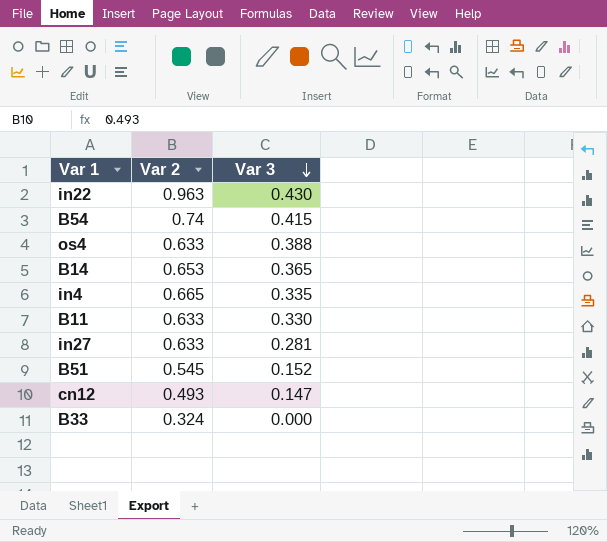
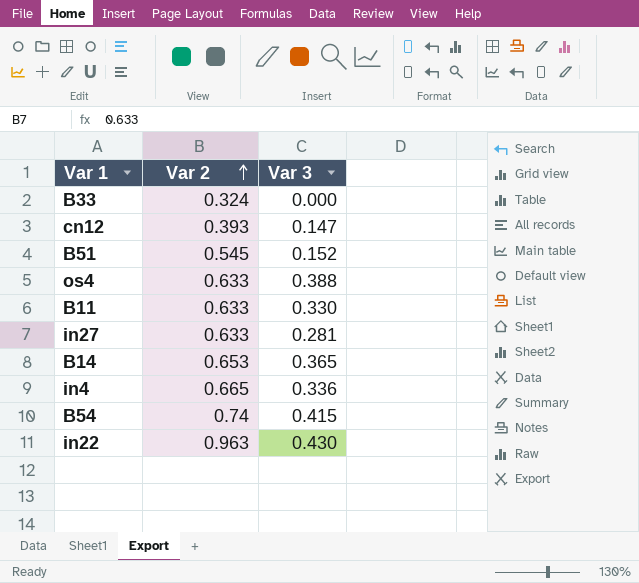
row order: Var 3 descending -> Var 2 ascending
cn12 | Var 2: 0.493 -> 0.393
in4 | Var 3: 0.335 -> 0.336

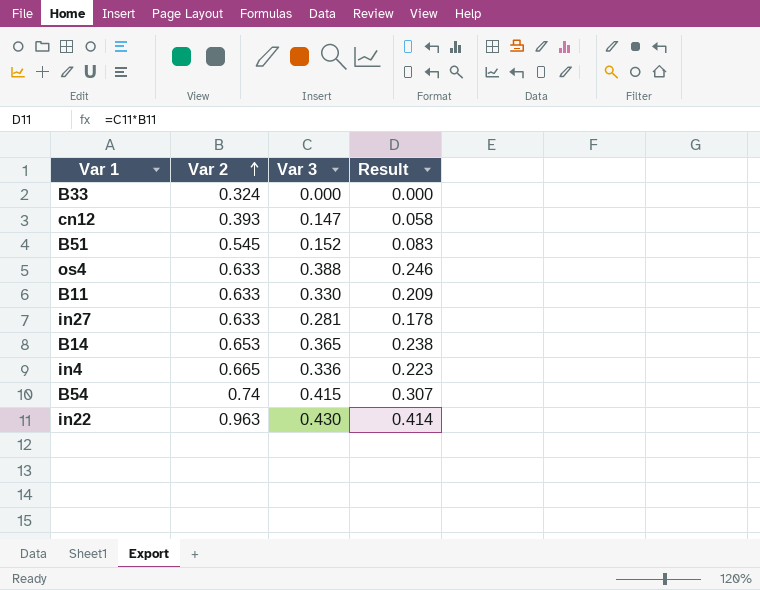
column Result | formula: none -> [Var 2] * [Var 3]

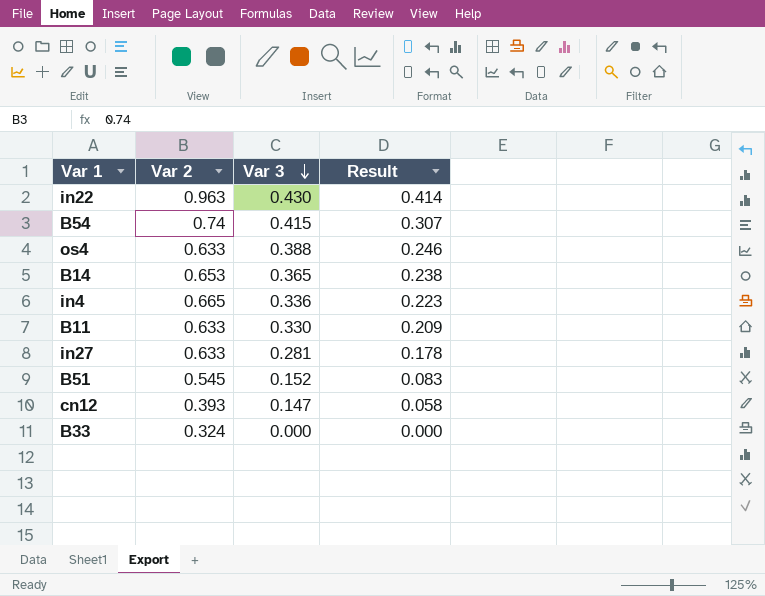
row order: Var 2 ascending -> Var 3 descending

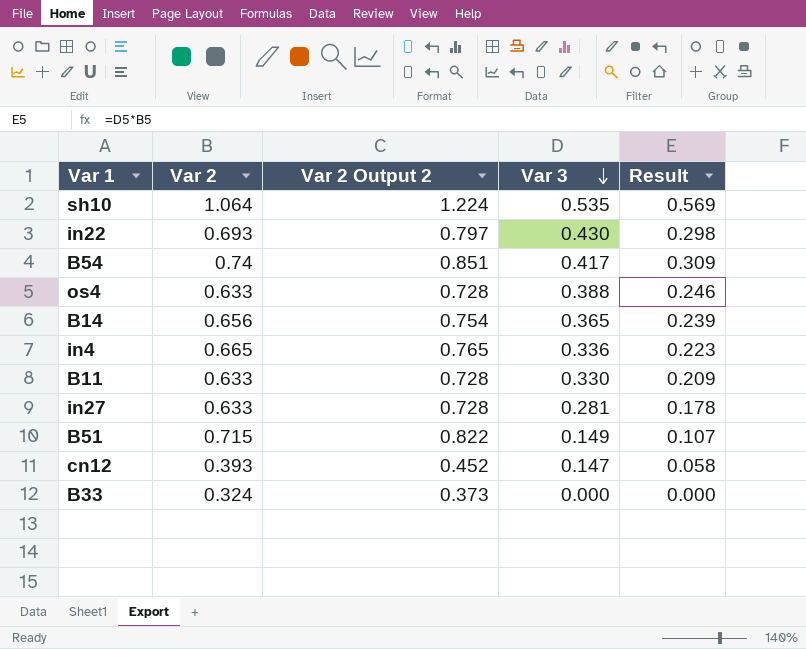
column Var 2 Output 2 | formula: none -> [Var 2] * 1.15
row sh10: none -> 1.064 | 1.224 | 0.535 | 0.569
in22 | Var 2: 0.963 -> 0.693
in22 | Result: 0.414 -> 0.298
B54 | Var 3: 0.415 -> 0.417
B54 | Result: 0.307 -> 0.309
B14 | Var 2: 0.653 -> 0.656
B14 | Result: 0.238 -> 0.239
B51 | Var 2: 0.545 -> 0.715
B51 | Var 3: 0.152 -> 0.149
B51 | Result: 0.083 -> 0.107

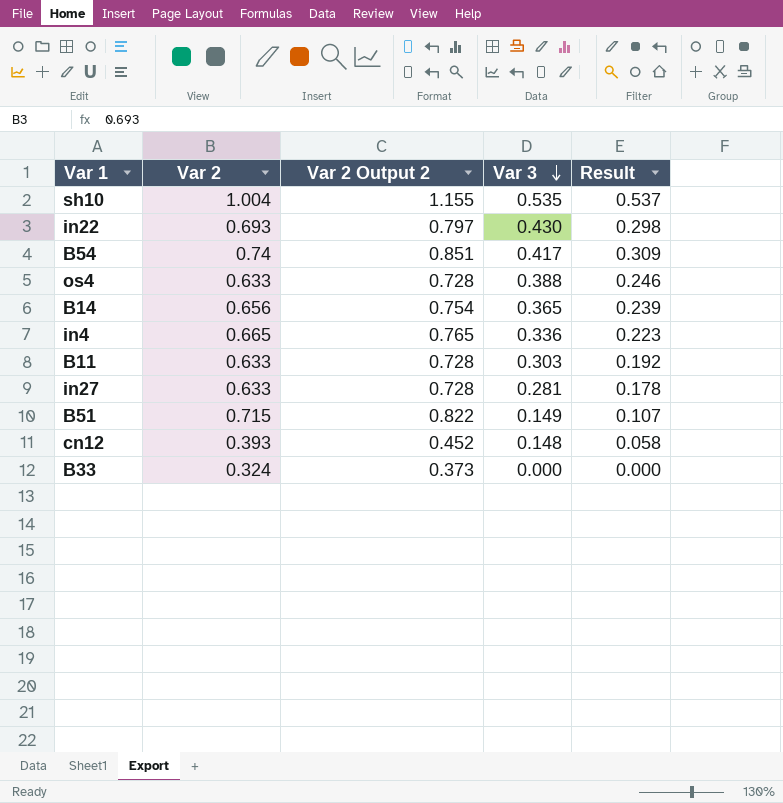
sh10 | Var 2: 1.064 -> 1.004
sh10 | Var 2 Output 2: 1.224 -> 1.155
sh10 | Result: 0.569 -> 0.537
B11 | Var 3: 0.330 -> 0.303
B11 | Result: 0.209 -> 0.192
cn12 | Var 3: 0.147 -> 0.148

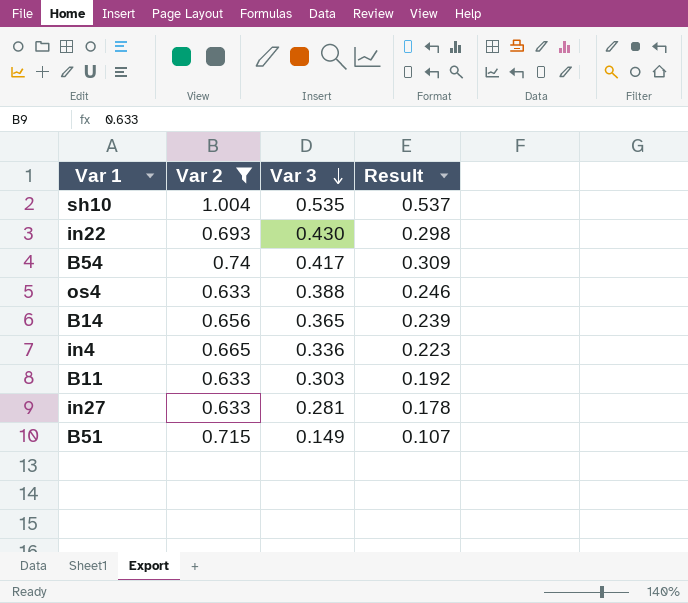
filter: none -> Var 2 >= 0.633
column Var 2 Output 2 | formula: [Var 2] * 1.15 -> none

